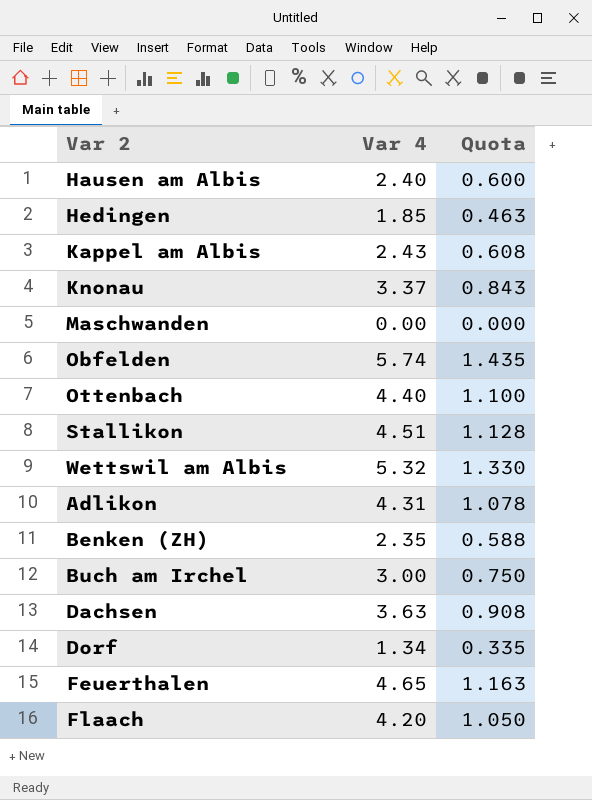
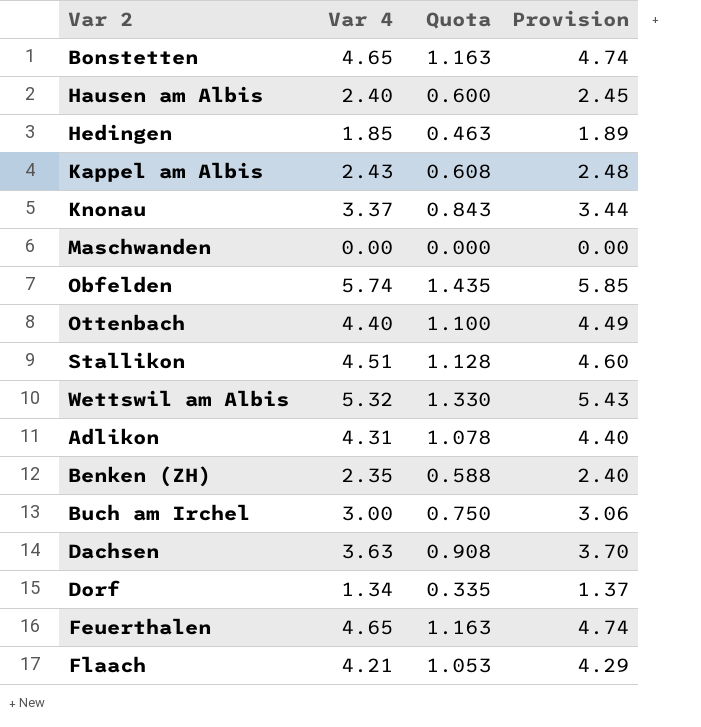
column Provision | formula: none -> [Var 4] * 1.02
row Bonstetten: none -> 4.65 | 1.163 | 4.74
Flaach | Var 4: 4.20 -> 4.21
Flaach | Quota: 1.050 -> 1.053

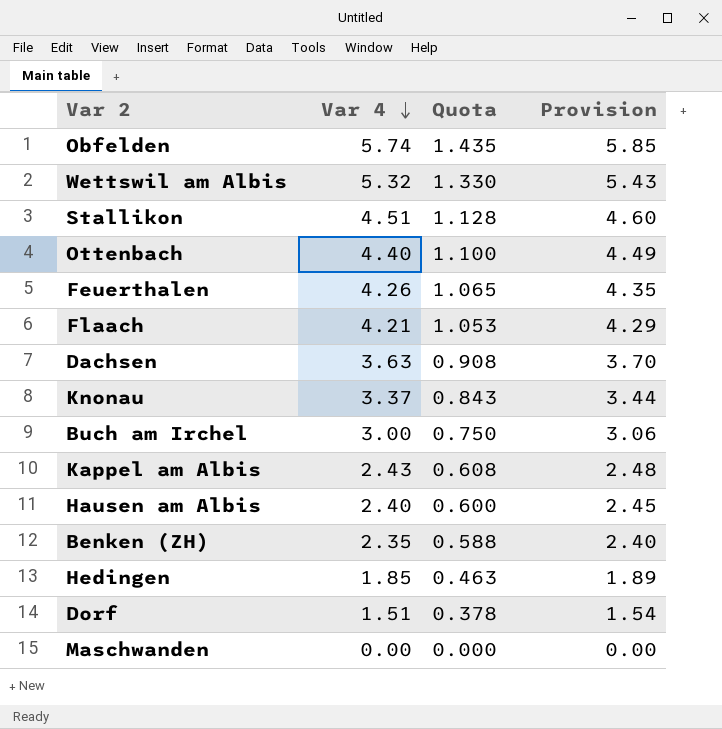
row order: none -> Var 4 descending
row Bonstetten: 4.65 | 1.163 | 4.74 -> none
row Adlikon: 4.31 | 1.078 | 4.40 -> none
Feuerthalen | Var 4: 4.65 -> 4.26
Feuerthalen | Quota: 1.163 -> 1.065
Feuerthalen | Provision: 4.74 -> 4.35
Dorf | Var 4: 1.34 -> 1.51
Dorf | Quota: 0.335 -> 0.378
Dorf | Provision: 1.37 -> 1.54

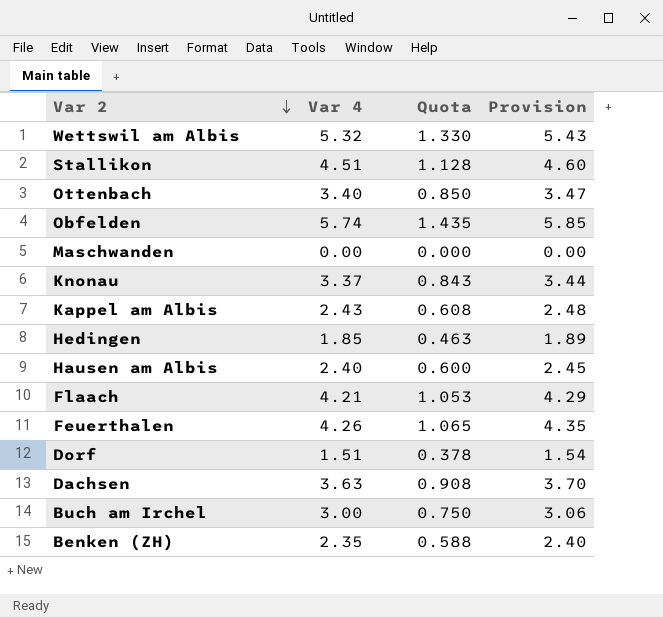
row order: Var 4 descending -> Var 2 descending
Ottenbach | Var 4: 4.40 -> 3.40
Ottenbach | Quota: 1.100 -> 0.850
Ottenbach | Provision: 4.49 -> 3.47

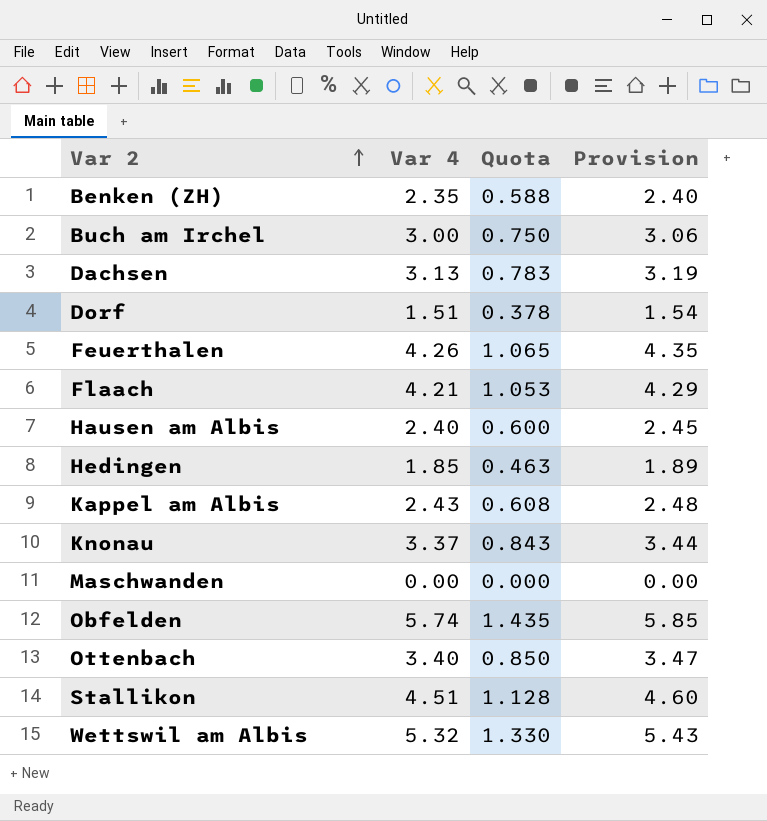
row order: Var 2 descending -> Var 2 ascending
Dachsen | Var 4: 3.63 -> 3.13
Dachsen | Quota: 0.908 -> 0.783
Dachsen | Provision: 3.70 -> 3.19

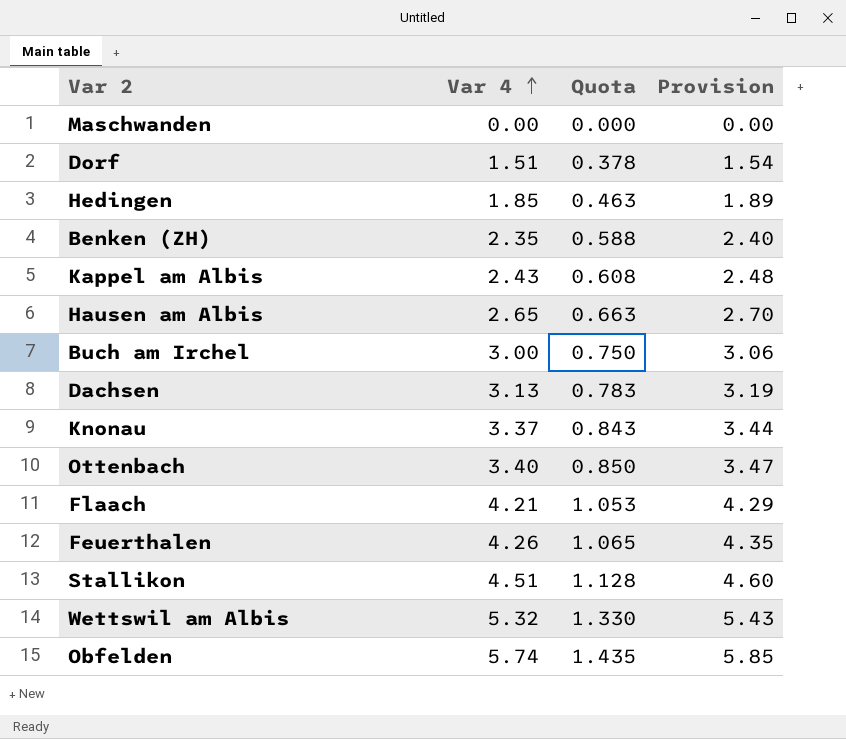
row order: Var 2 ascending -> Var 4 ascending
Hausen am Albis | Var 4: 2.40 -> 2.65
Hausen am Albis | Quota: 0.600 -> 0.663
Hausen am Albis | Provision: 2.45 -> 2.70

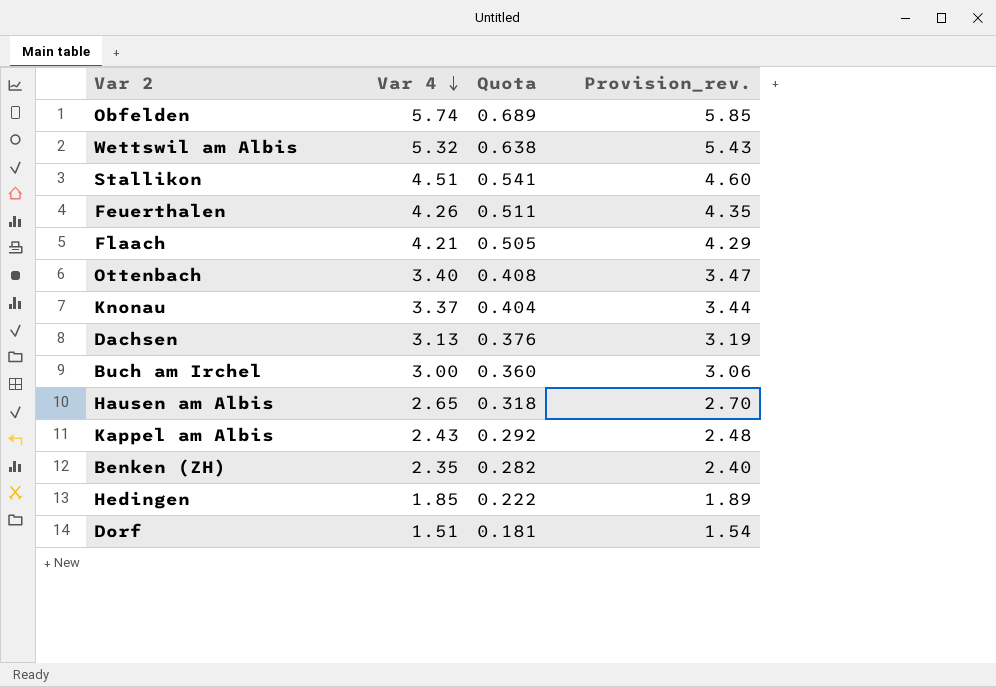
row order: Var 4 ascending -> Var 4 descending
column Quota | formula: [Var 4] * 0.25 -> [Var 4] * 0.12
column name: Provision -> Provision_rev.
row Maschwanden: 0.00 | 0.000 | 0.00 -> none

